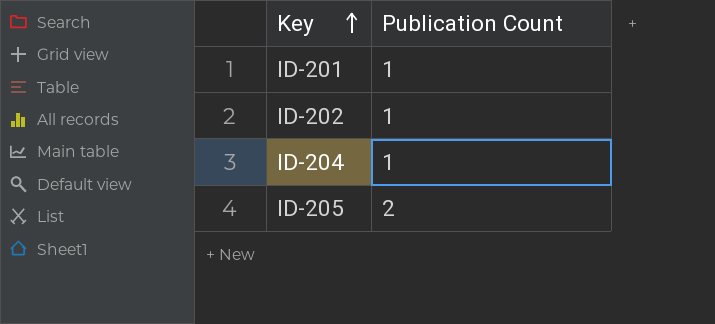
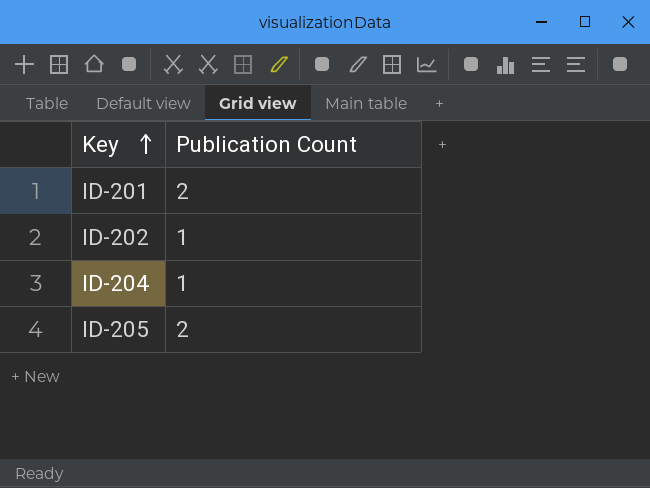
ID-201 | Publication Count: 1 -> 2

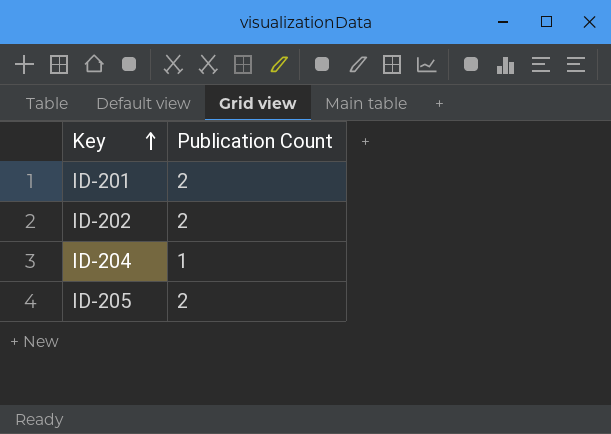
ID-202 | Publication Count: 1 -> 2

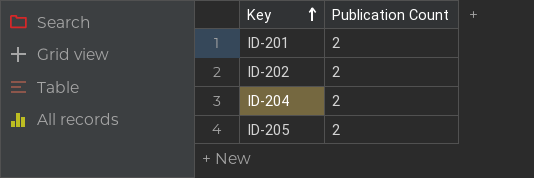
ID-204 | Publication Count: 1 -> 2

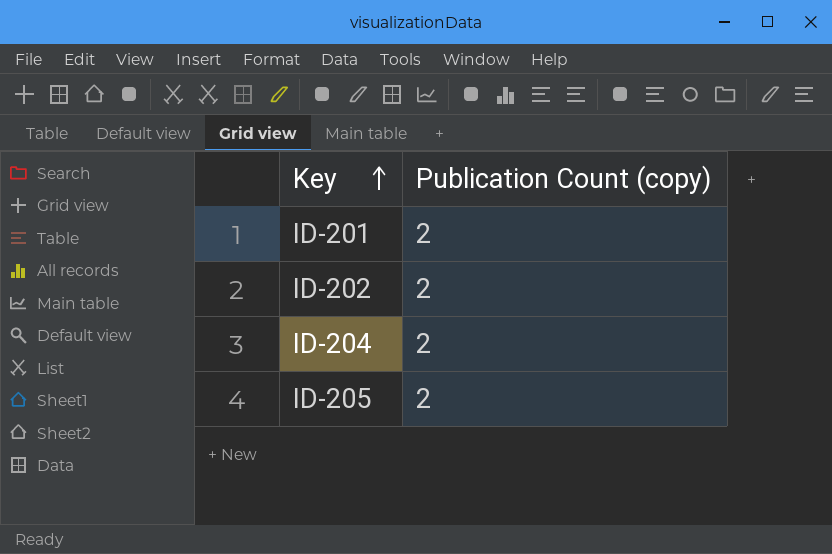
column name: Publication Count -> Publication Count (copy)

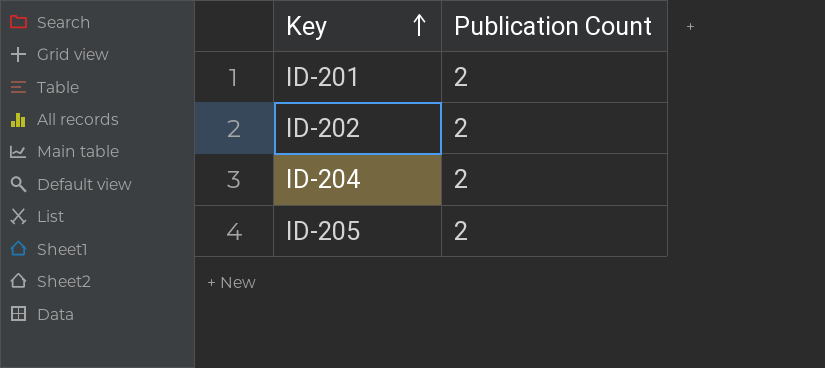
column name: Publication Count (copy) -> Publication Count

